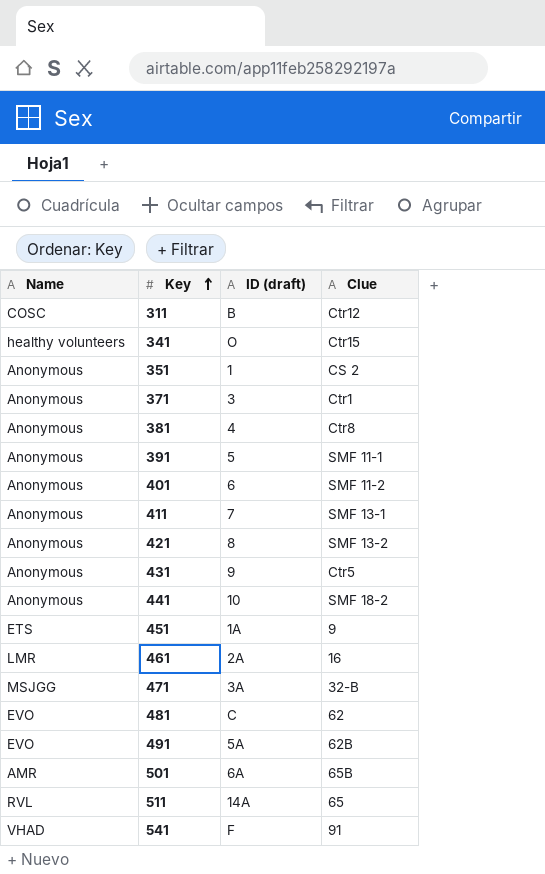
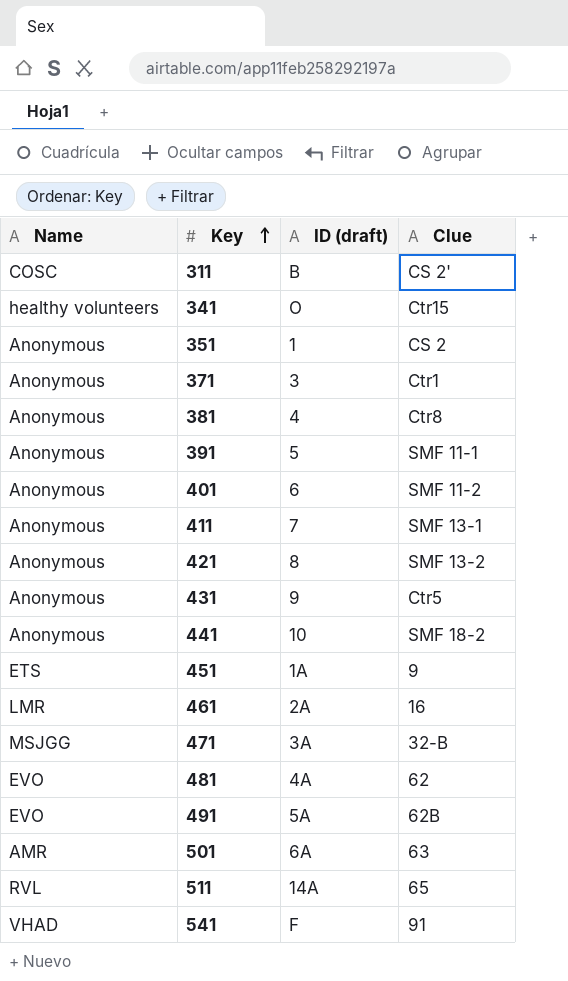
311 | Clue: Ctr12 -> CS 2'
481 | ID (draft): C -> 4A
501 | Clue: 65B -> 63

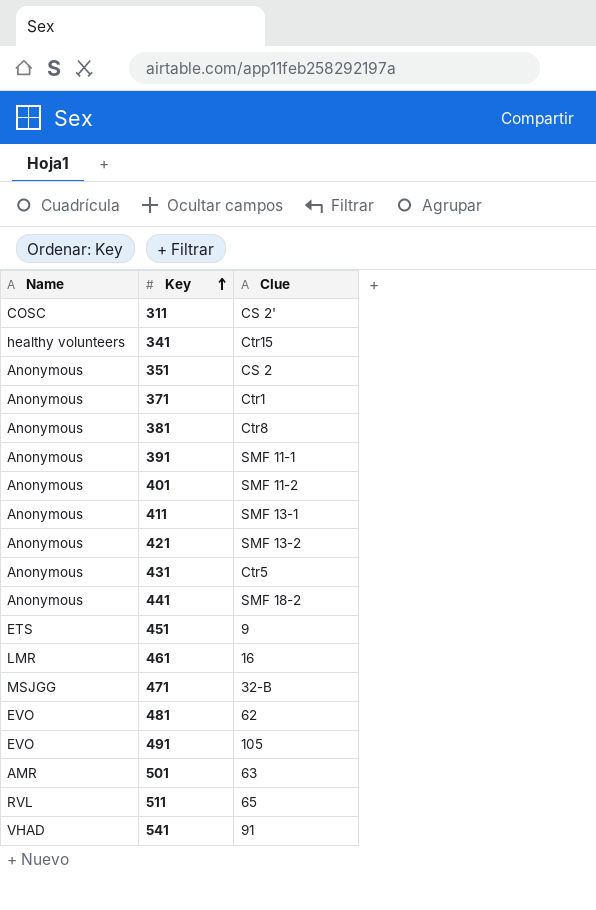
column ID (draft) | position: 3 -> none
491 | Clue: 62B -> 105

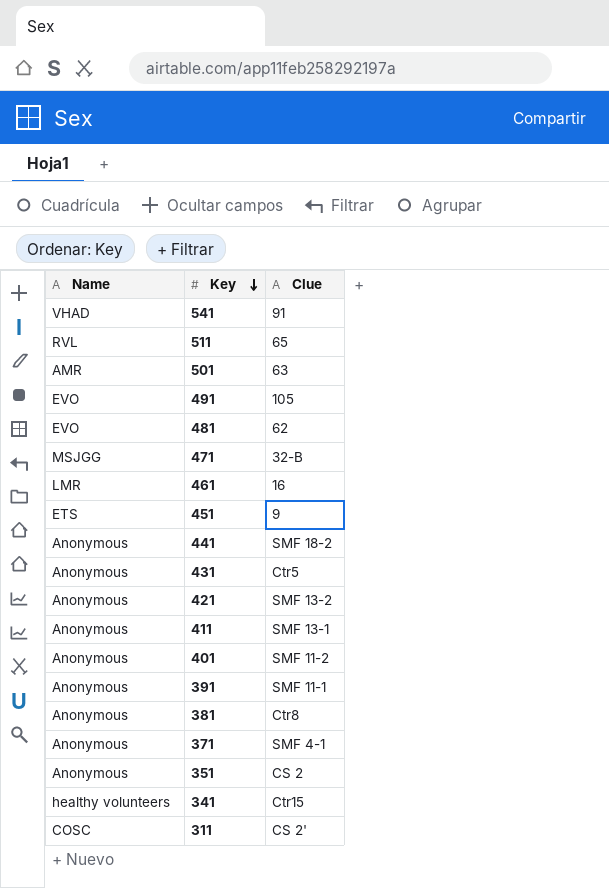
row order: Key ascending -> Key descending
371 | Clue: Ctr1 -> SMF 4-1

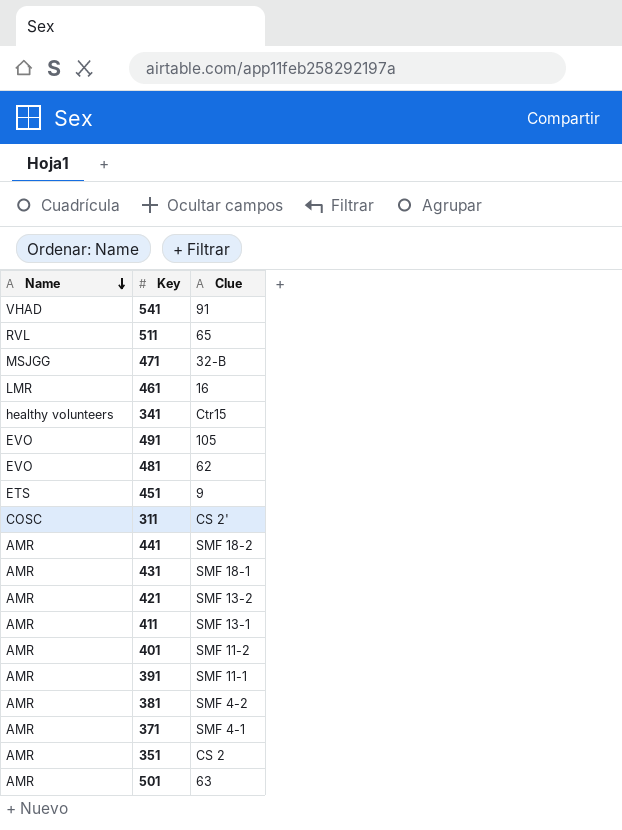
row order: Key descending -> Name descending
441 | Name: Anonymous -> AMR
431 | Name: Anonymous -> AMR
431 | Clue: Ctr5 -> SMF 18-1
421 | Name: Anonymous -> AMR
411 | Name: Anonymous -> AMR
401 | Name: Anonymous -> AMR
391 | Name: Anonymous -> AMR
381 | Name: Anonymous -> AMR
381 | Clue: Ctr8 -> SMF 4-2
371 | Name: Anonymous -> AMR
351 | Name: Anonymous -> AMR

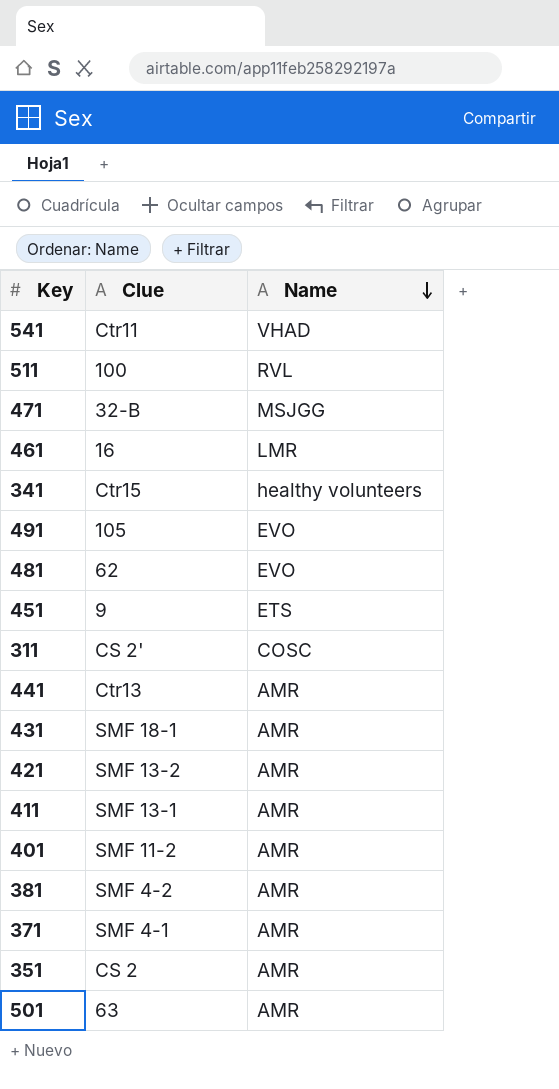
column Name | position: 1 -> 3
row 391: AMR | SMF 11-1 -> none
541 | Clue: 91 -> Ctr11
511 | Clue: 65 -> 100
441 | Clue: SMF 18-2 -> Ctr13

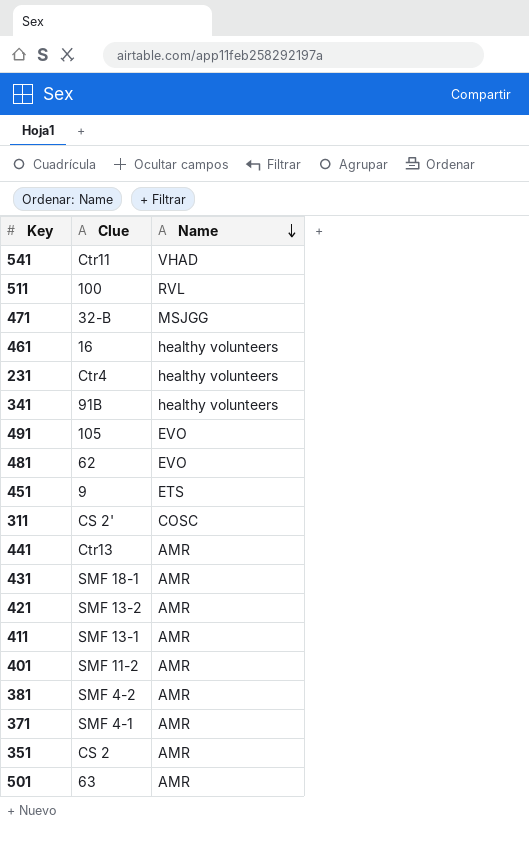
461 | Name: LMR -> healthy volunteers
row 231: none -> Ctr4 | healthy volunteers
341 | Clue: Ctr15 -> 91B

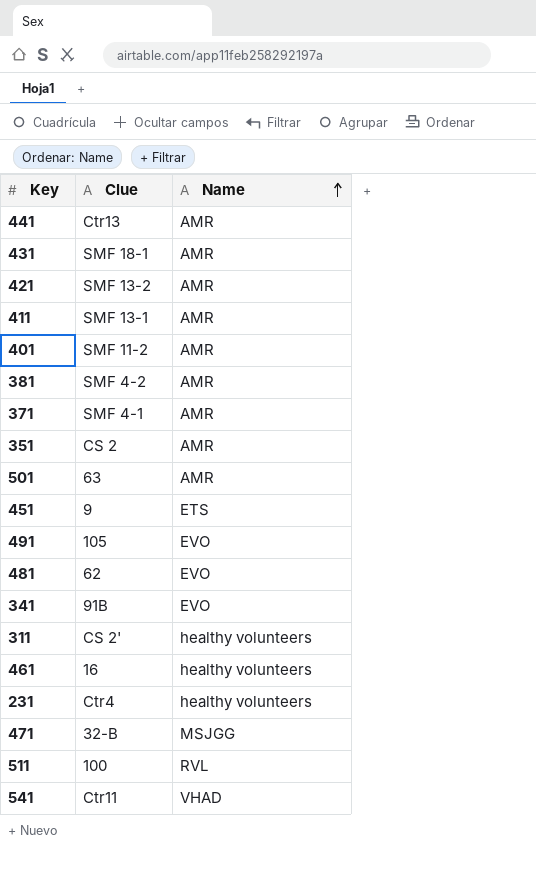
row order: Name descending -> Name ascending
341 | Name: healthy volunteers -> EVO
311 | Name: COSC -> healthy volunteers

